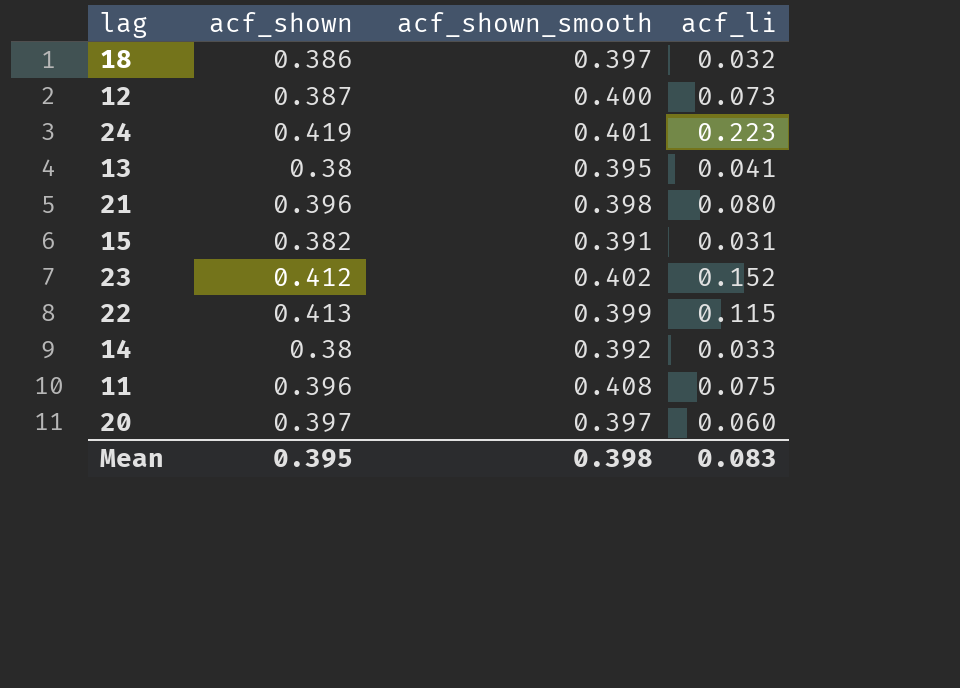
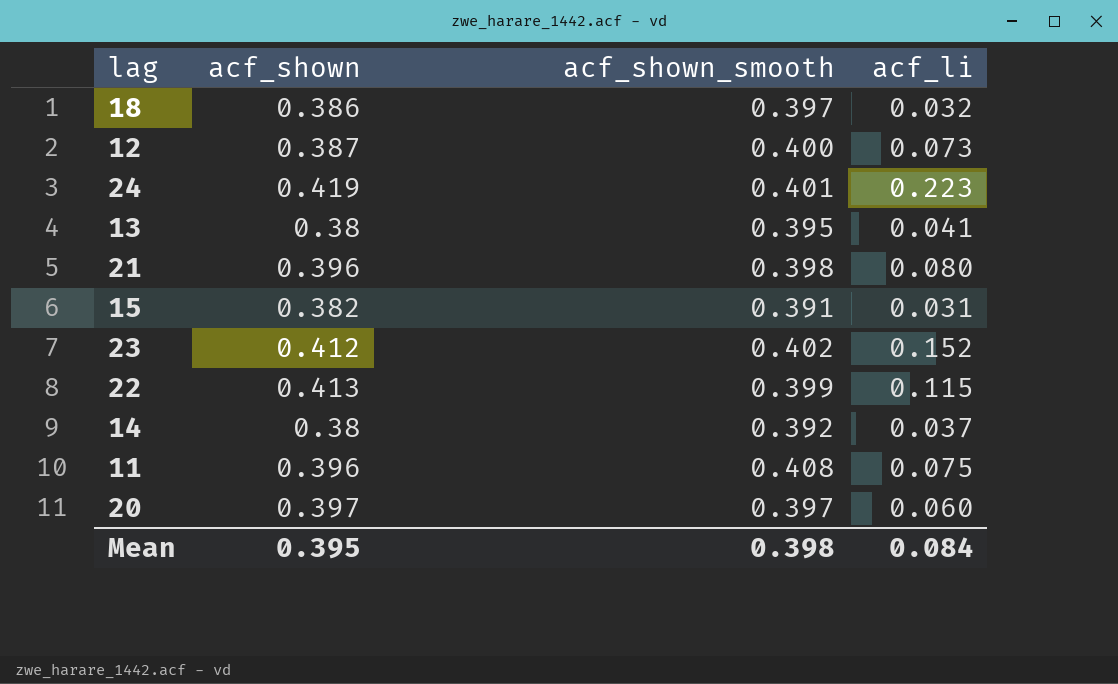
14 | acf_li: 0.033 -> 0.037
Mean | acf_li: 0.083 -> 0.084

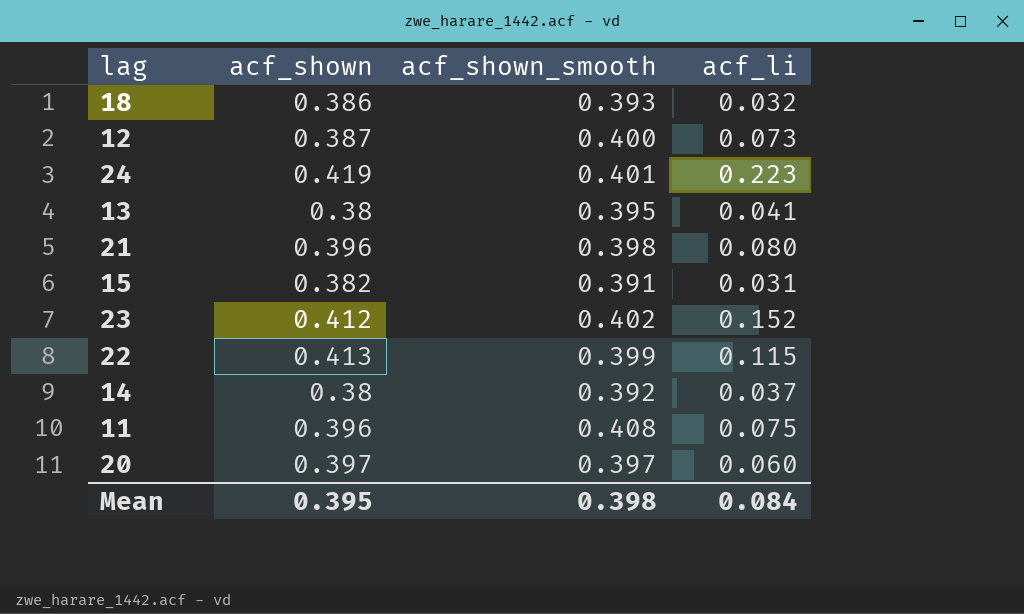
18 | acf_shown_smooth: 0.397 -> 0.393

